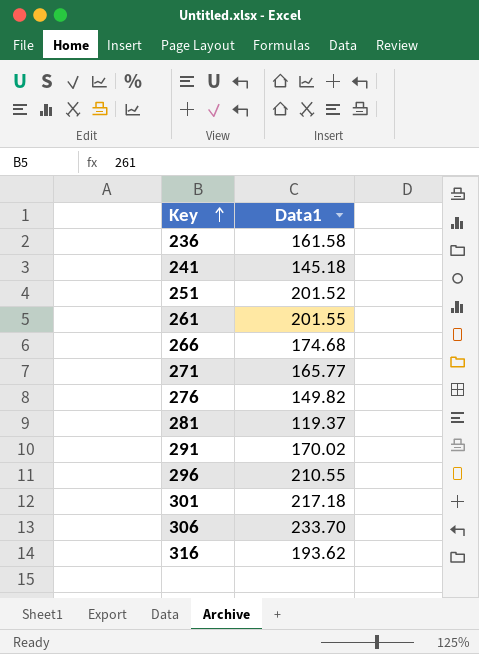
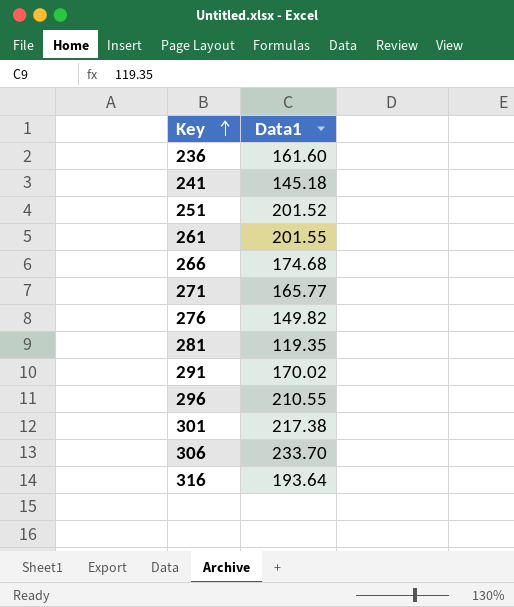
236 | Data1: 161.58 -> 161.60
281 | Data1: 119.37 -> 119.35
301 | Data1: 217.18 -> 217.38
316 | Data1: 193.62 -> 193.64

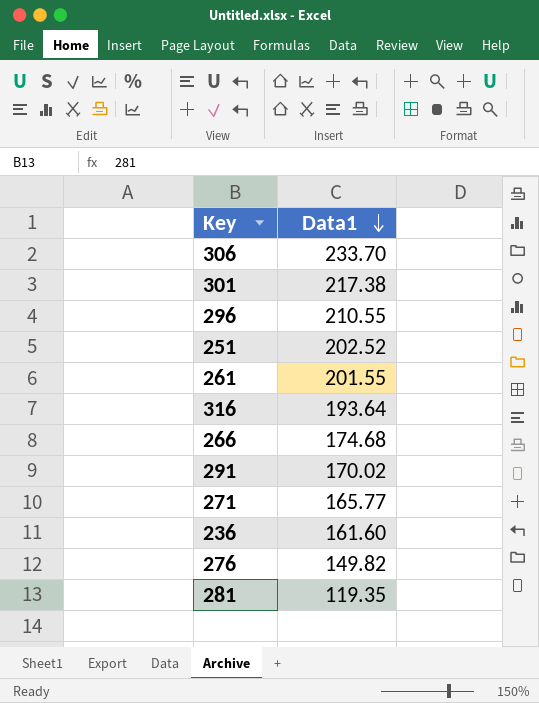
row order: Key ascending -> Data1 descending
row 241: 145.18 -> none
251 | Data1: 201.52 -> 202.52

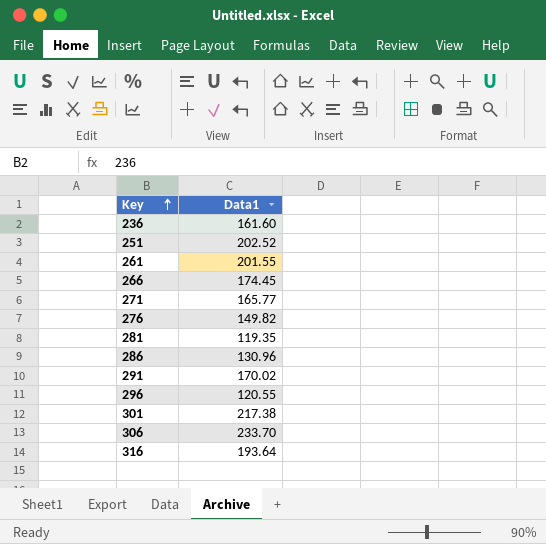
row order: Data1 descending -> Key ascending
266 | Data1: 174.68 -> 174.45
row 286: none -> 130.96
296 | Data1: 210.55 -> 120.55

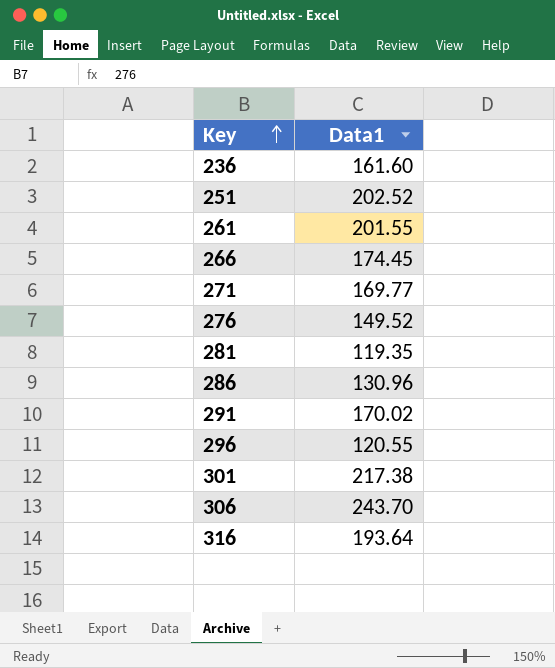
271 | Data1: 165.77 -> 169.77
276 | Data1: 149.82 -> 149.52
306 | Data1: 233.70 -> 243.70

